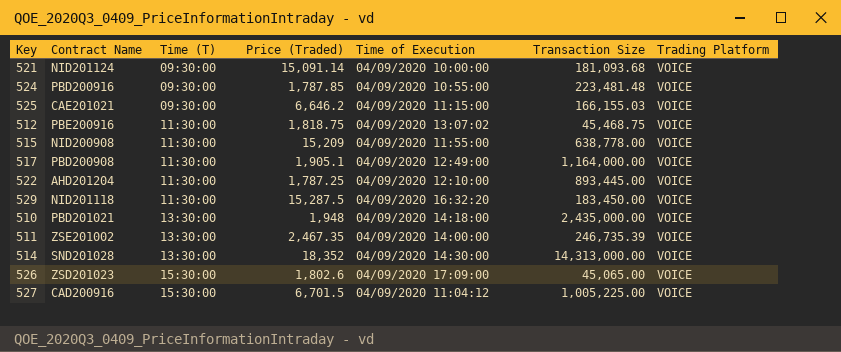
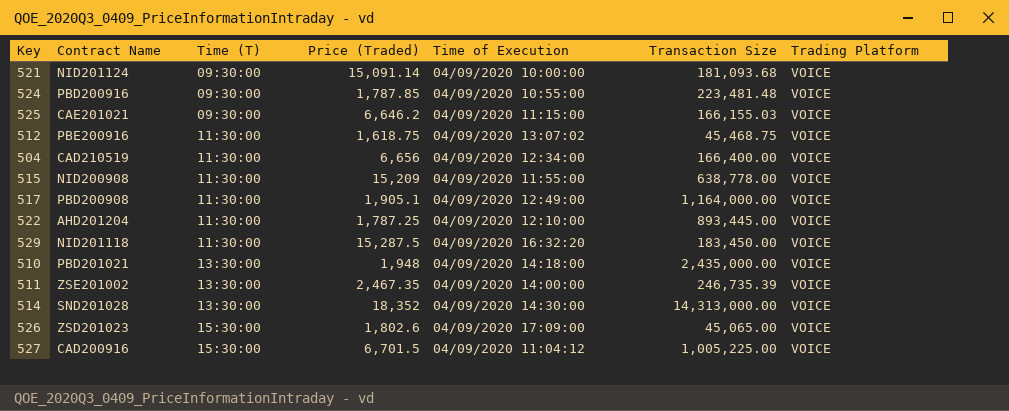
512 | Price (Traded): 1,818.75 -> 1,618.75
row 504: none -> CAD210519 | 11:30:00 | 6,656 | 04/09/2020 12:34:00 | 166,400.00 | VOICE

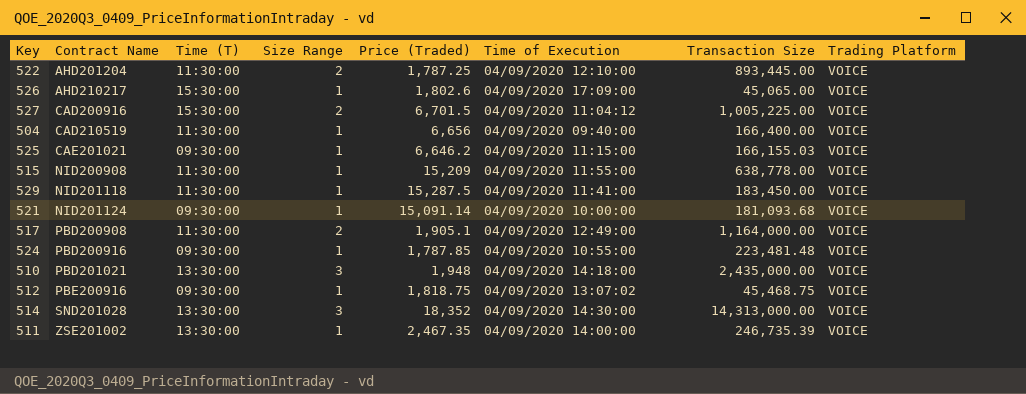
row order: Time (T) ascending -> Contract Name ascending
column Size Range | position: none -> 4
526 | Contract Name: ZSD201023 -> AHD210217
504 | Time of Execution: 04/09/2020 12:34:00 -> 04/09/2020 09:40:00
529 | Time of Execution: 04/09/2020 16:32:20 -> 04/09/2020 11:41:00
512 | Time (T): 11:30:00 -> 09:30:00
512 | Price (Traded): 1,618.75 -> 1,818.75

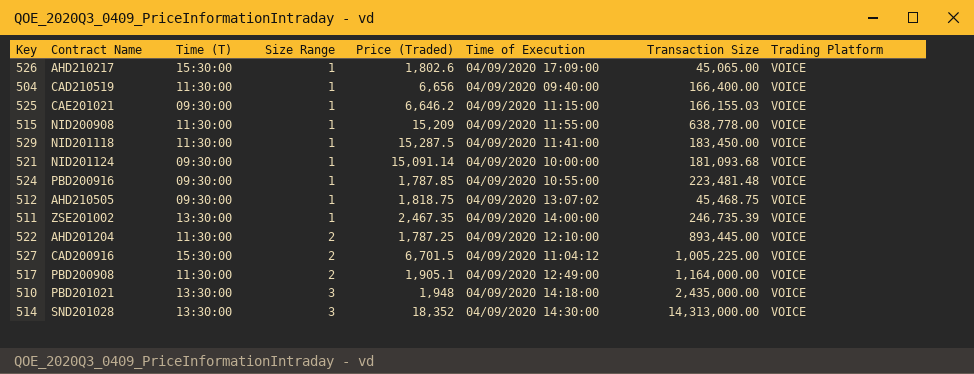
row order: Contract Name ascending -> Size Range ascending
512 | Contract Name: PBE200916 -> AHD210505

